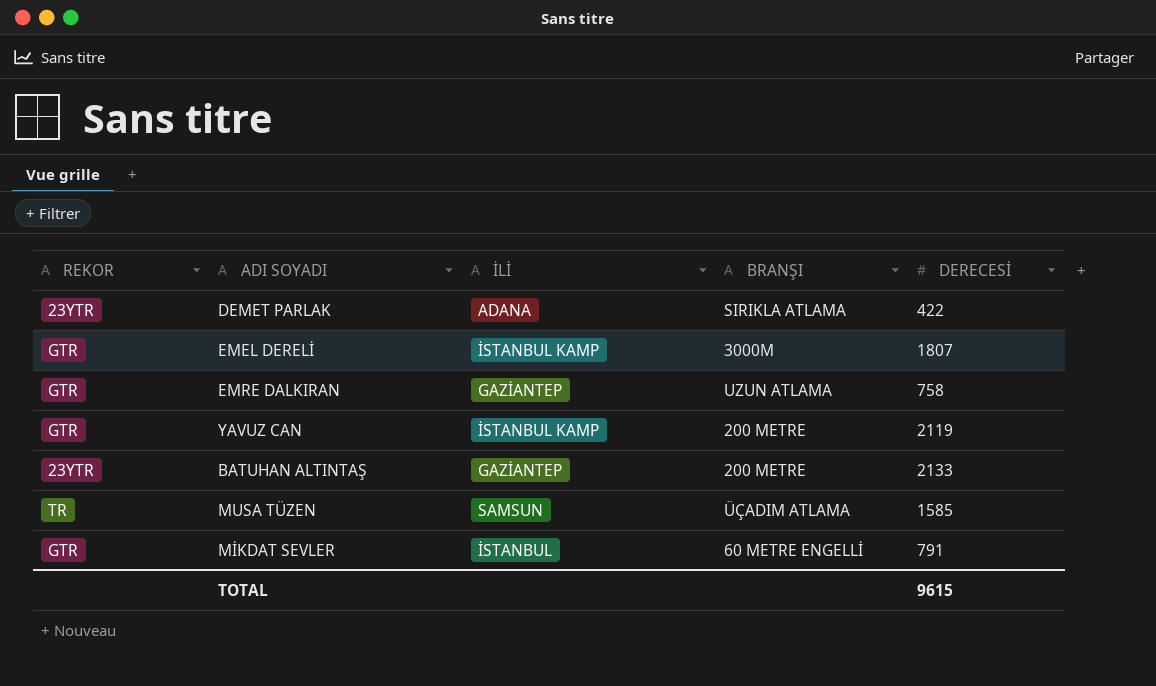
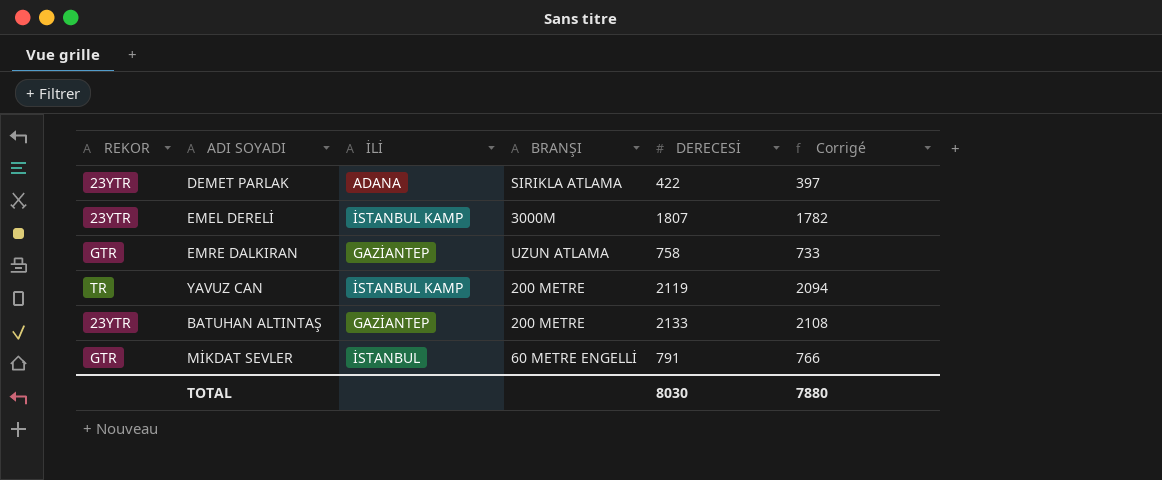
column Corrigé | formula: none -> [DERECESİ] - 25
row MUSA TÜZEN: TR | SAMSUN | ÜÇADIM ATLAMA | 1585 -> none
EMEL DERELİ | REKOR: GTR -> 23YTR
YAVUZ CAN | REKOR: GTR -> TR
TOTAL | DERECESİ: 9615 -> 8030

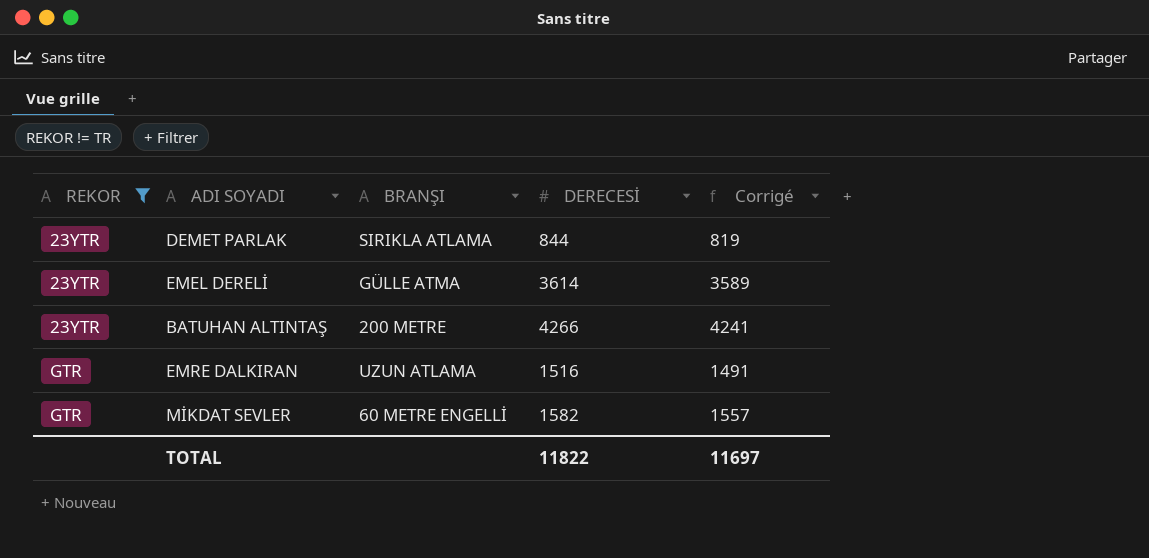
filter: none -> REKOR != TR
row order: none -> REKOR ascending
column İLİ | position: 3 -> none
DEMET PARLAK | DERECESİ: 422 -> 844
DEMET PARLAK | Corrigé: 397 -> 819
EMEL DERELİ | BRANŞI: 3000M -> GÜLLE ATMA
EMEL DERELİ | DERECESİ: 1807 -> 3614
EMEL DERELİ | Corrigé: 1782 -> 3589
BATUHAN ALTINTAŞ | DERECESİ: 2133 -> 4266
BATUHAN ALTINTAŞ | Corrigé: 2108 -> 4241
EMRE DALKIRAN | DERECESİ: 758 -> 1516
EMRE DALKIRAN | Corrigé: 733 -> 1491
MİKDAT SEVLER | DERECESİ: 791 -> 1582
MİKDAT SEVLER | Corrigé: 766 -> 1557
TOTAL | DERECESİ: 8030 -> 11822
TOTAL | Corrigé: 7880 -> 11697

